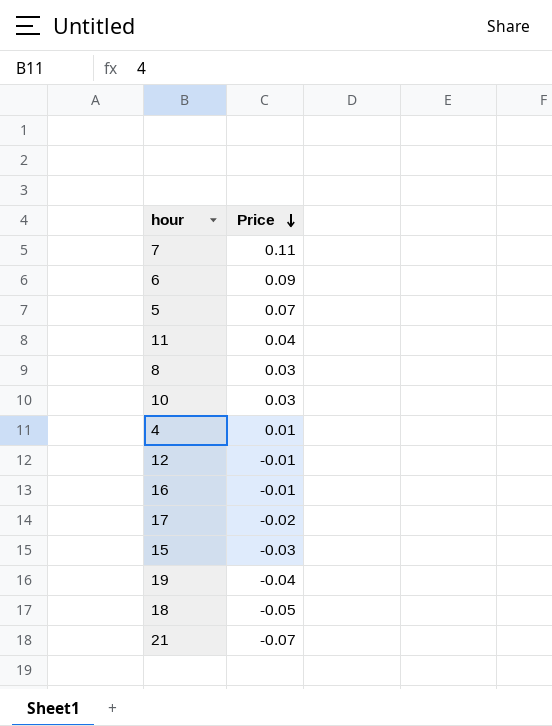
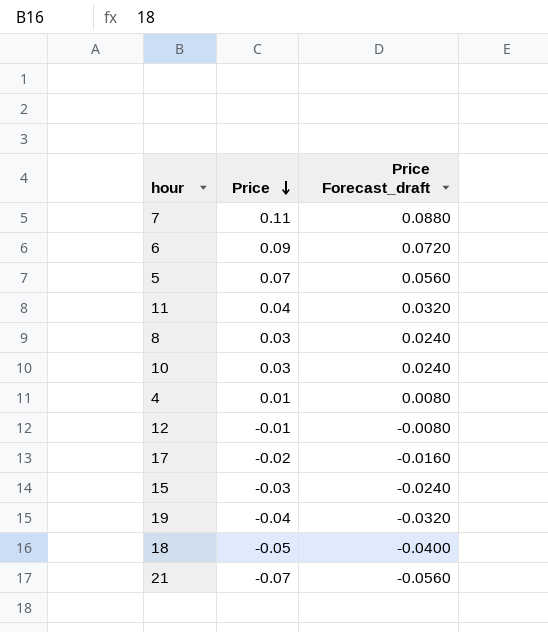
column Price Forecast_draft | formula: none -> [Price] * 0.8
row 16: -0.01 -> none

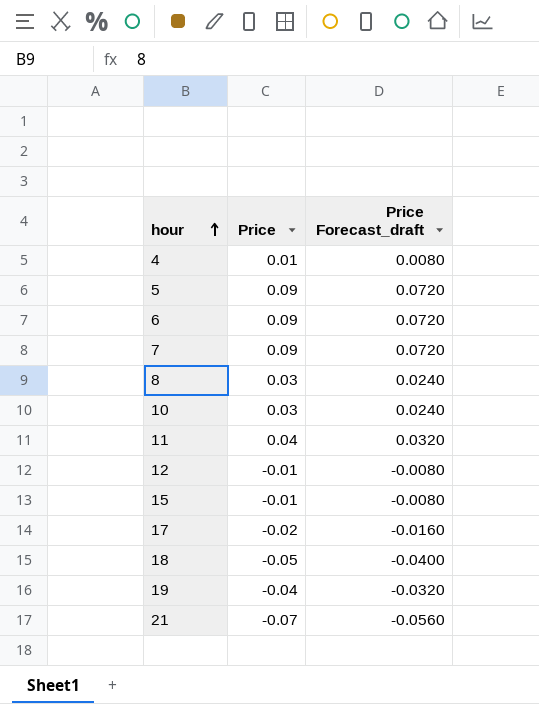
row order: Price descending -> hour ascending
5 | Price: 0.07 -> 0.09
5 | Price Forecast_draft: 0.0560 -> 0.0720
7 | Price: 0.11 -> 0.09
7 | Price Forecast_draft: 0.0880 -> 0.0720
15 | Price: -0.03 -> -0.01
15 | Price Forecast_draft: -0.0240 -> -0.0080

